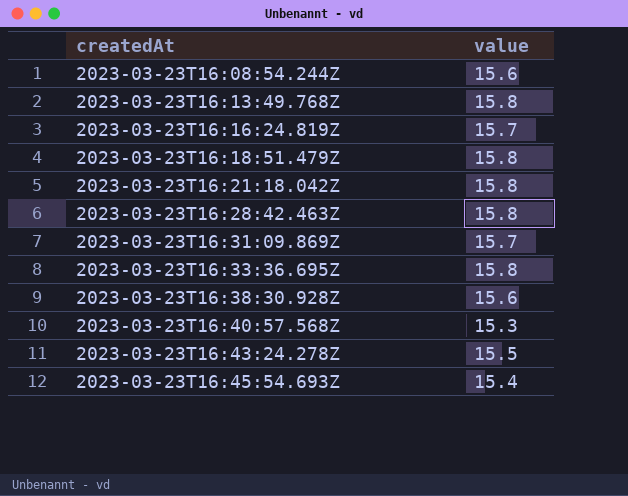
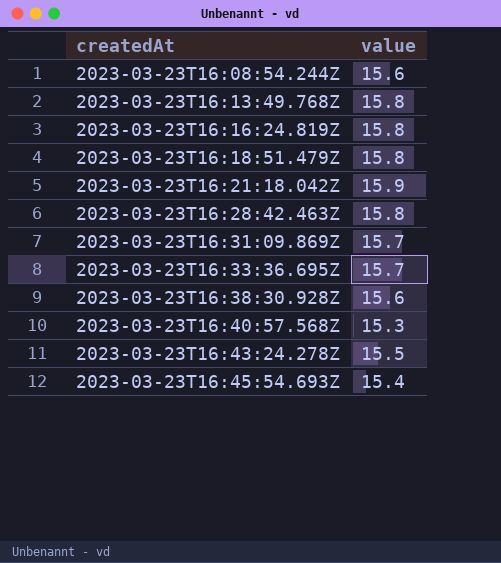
2023-03-23T16:16:24.819Z | value: 15.7 -> 15.8
2023-03-23T16:21:18.042Z | value: 15.8 -> 15.9
2023-03-23T16:33:36.695Z | value: 15.8 -> 15.7

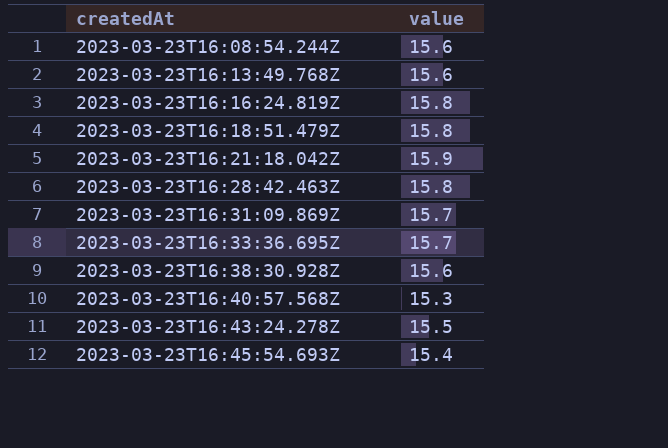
2023-03-23T16:13:49.768Z | value: 15.8 -> 15.6

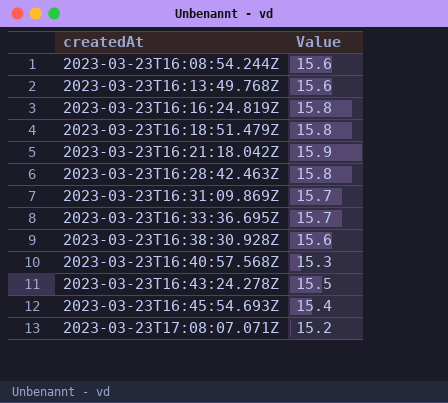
column name: value -> Value
row 2023-03-23T17:08:07.071Z: none -> 15.2

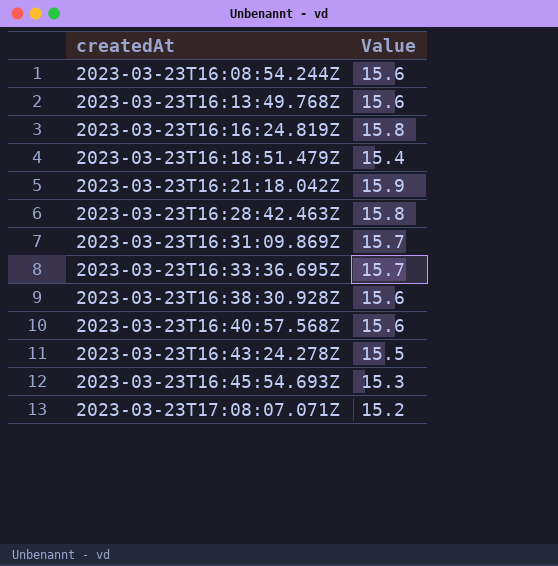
2023-03-23T16:18:51.479Z | Value: 15.8 -> 15.4
2023-03-23T16:40:57.568Z | Value: 15.3 -> 15.6
2023-03-23T16:45:54.693Z | Value: 15.4 -> 15.3

